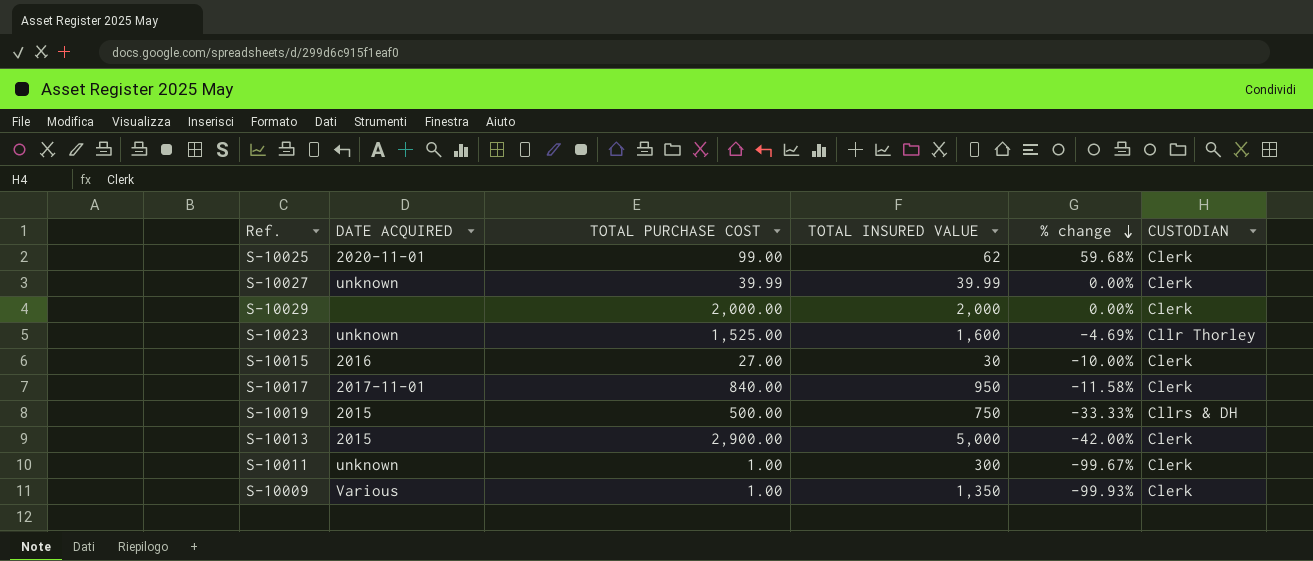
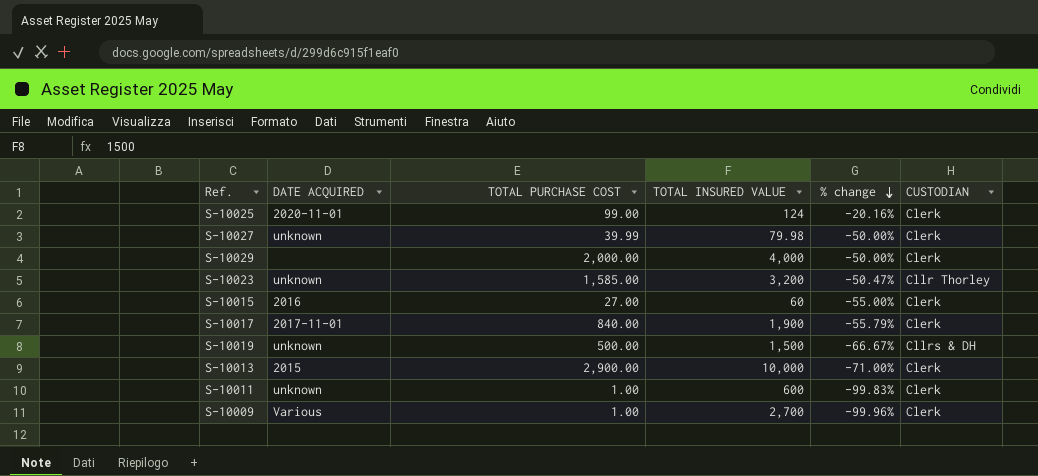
S-10025 | TOTAL INSURED VALUE: 62 -> 124
S-10025 | % change: 59.68% -> -20.16%
S-10027 | TOTAL INSURED VALUE: 39.99 -> 79.98
S-10027 | % change: 0.00% -> -50.00%
S-10029 | TOTAL INSURED VALUE: 2,000 -> 4,000
S-10029 | % change: 0.00% -> -50.00%
S-10023 | TOTAL PURCHASE COST: 1,525.00 -> 1,585.00
S-10023 | TOTAL INSURED VALUE: 1,600 -> 3,200
S-10023 | % change: -4.69% -> -50.47%
S-10015 | TOTAL INSURED VALUE: 30 -> 60
S-10015 | % change: -10.00% -> -55.00%
S-10017 | TOTAL INSURED VALUE: 950 -> 1,900
S-10017 | % change: -11.58% -> -55.79%
S-10019 | DATE ACQUIRED: 2015 -> unknown
S-10019 | TOTAL INSURED VALUE: 750 -> 1,500
S-10019 | % change: -33.33% -> -66.67%
S-10013 | TOTAL INSURED VALUE: 5,000 -> 10,000
S-10013 | % change: -42.00% -> -71.00%
S-10011 | TOTAL INSURED VALUE: 300 -> 600
S-10011 | % change: -99.67% -> -99.83%
S-10009 | TOTAL INSURED VALUE: 1,350 -> 2,700
S-10009 | % change: -99.93% -> -99.96%

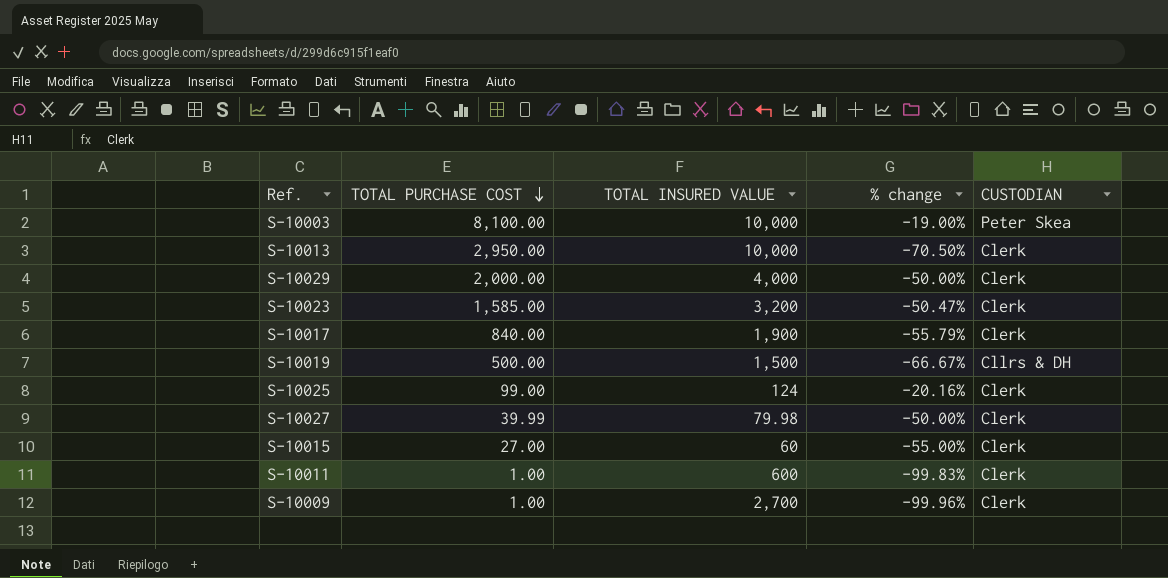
row order: % change descending -> TOTAL PURCHASE COST descending
column DATE ACQUIRED | position: 2 -> none
row S-10003: none -> 8,100.00 | 10,000 | -19.00% | Peter Skea
S-10013 | TOTAL PURCHASE COST: 2,900.00 -> 2,950.00
S-10013 | % change: -71.00% -> -70.50%
S-10023 | CUSTODIAN: Cllr Thorley -> Clerk

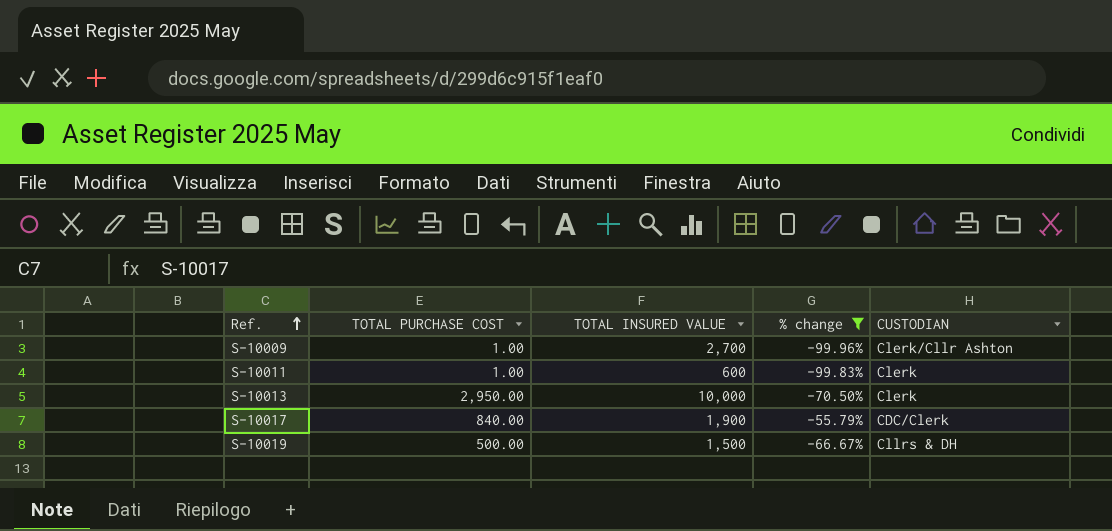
filter: none -> % change <= -55.79%
row order: TOTAL PURCHASE COST descending -> Ref. ascending
S-10009 | CUSTODIAN: Clerk -> Clerk/Cllr Ashton
S-10017 | CUSTODIAN: Clerk -> CDC/Clerk

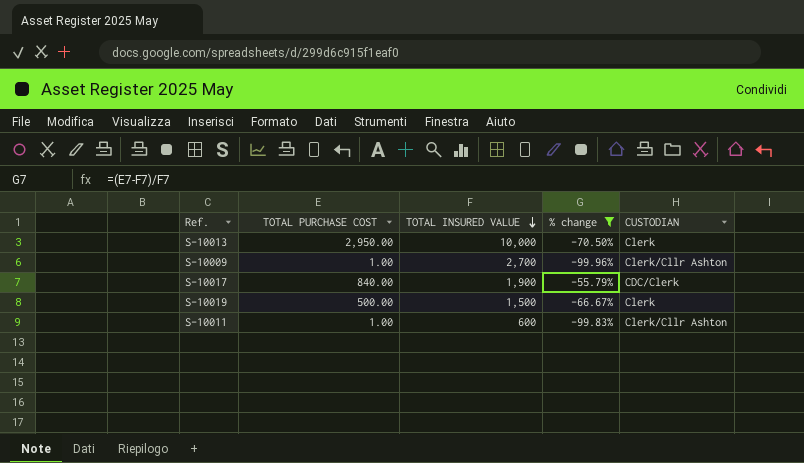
row order: Ref. ascending -> TOTAL INSURED VALUE descending
S-10019 | CUSTODIAN: Cllrs & DH -> Clerk
S-10011 | CUSTODIAN: Clerk -> Clerk/Cllr Ashton

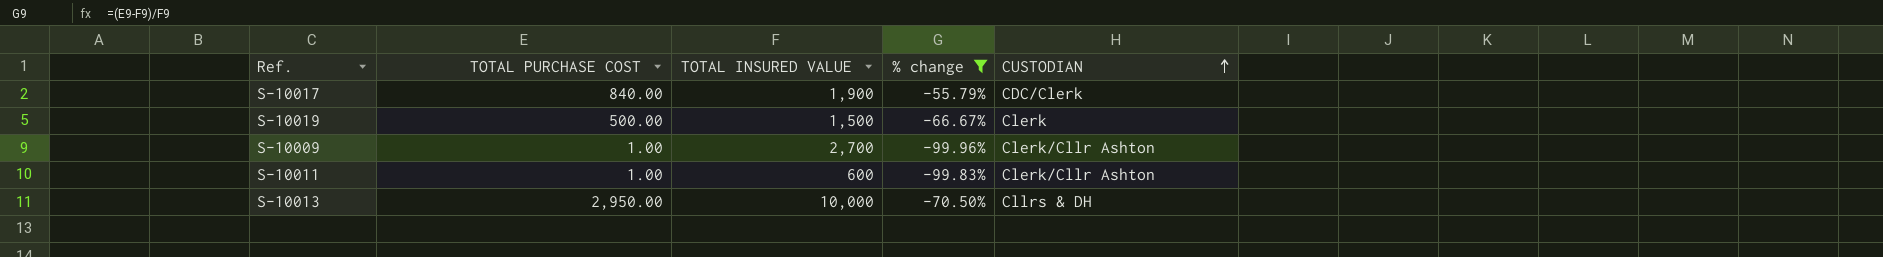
row order: TOTAL INSURED VALUE descending -> CUSTODIAN ascending
S-10013 | CUSTODIAN: Clerk -> Cllrs & DH

